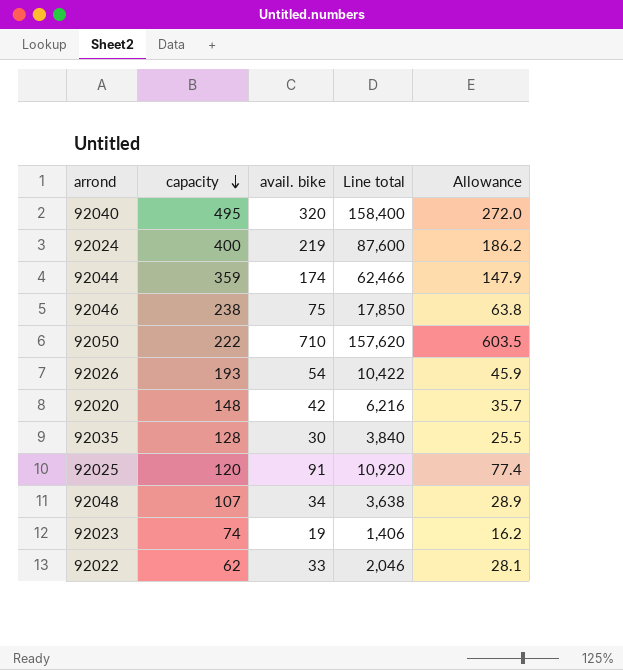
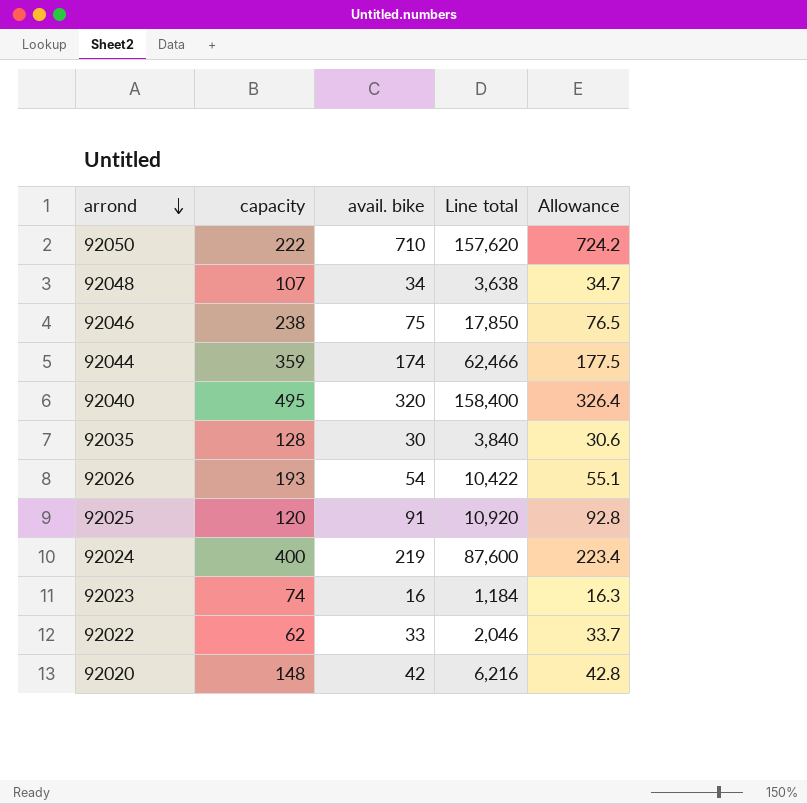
row order: capacity descending -> arrond descending
column Allowance | formula: [avail. bike] * 0.85 -> [avail. bike] * 1.02
92023 | avail. bike: 19 -> 16
92023 | Line total: 1,406 -> 1,184

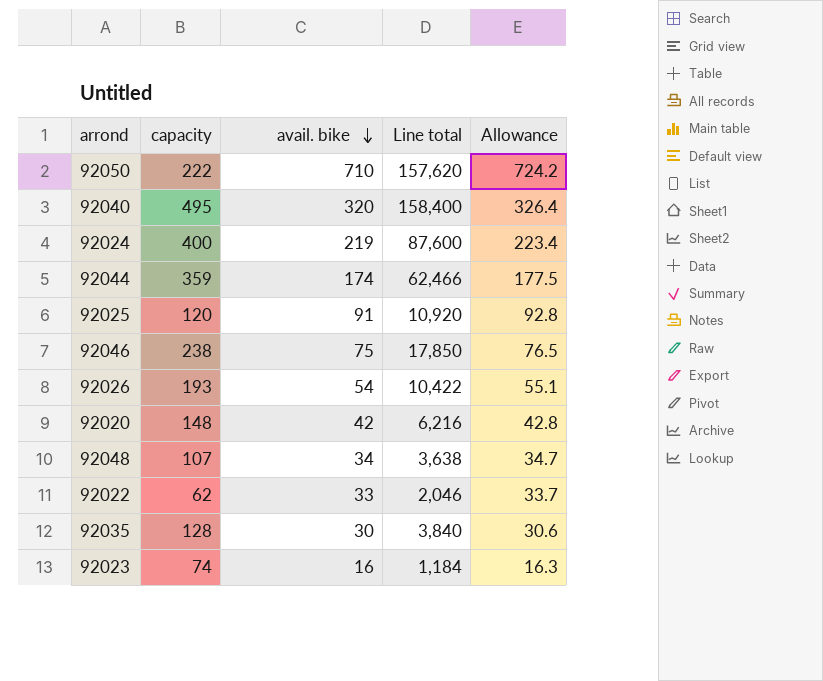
row order: arrond descending -> avail. bike descending

